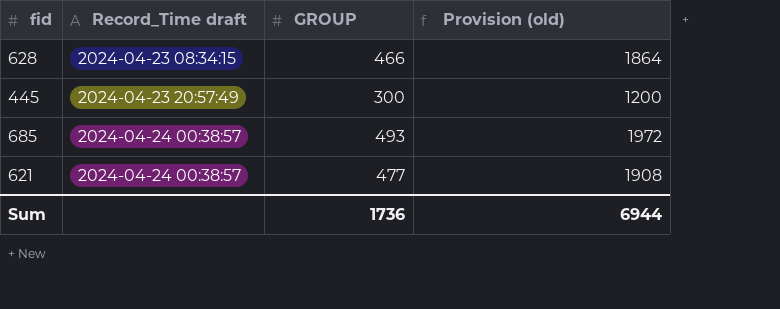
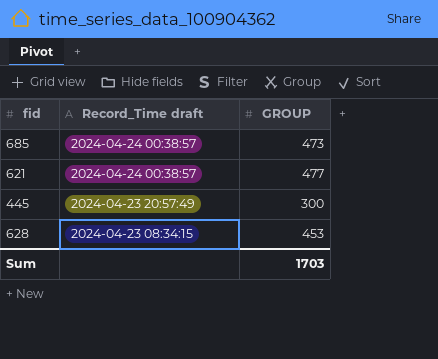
row order: Record_Time draft ascending -> Record_Time draft descending
column Provision (old) | formula: [GROUP] * 4 -> none
685 | GROUP: 493 -> 473
628 | GROUP: 466 -> 453
Sum | GROUP: 1736 -> 1703

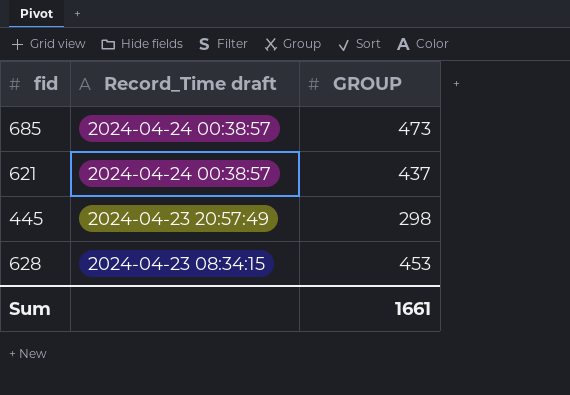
621 | GROUP: 477 -> 437
445 | GROUP: 300 -> 298
Sum | GROUP: 1703 -> 1661

